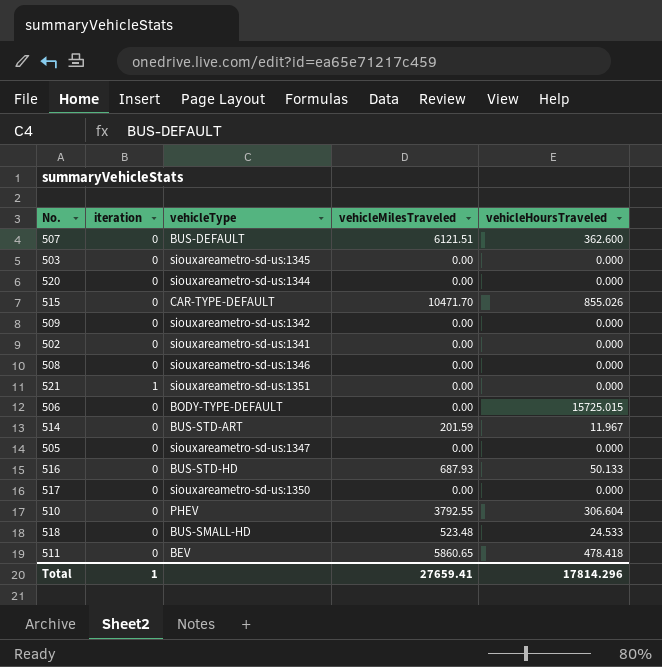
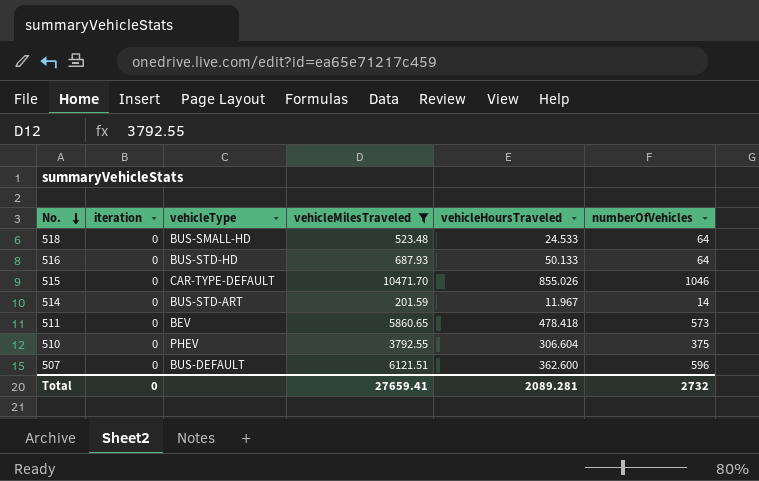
filter: none -> vehicleMilesTraveled != 0.00
row order: none -> No. descending
column numberOfVehicles | position: none -> 6
Total | iteration: 1 -> 0
Total | vehicleHoursTraveled: 17814.296 -> 2089.281

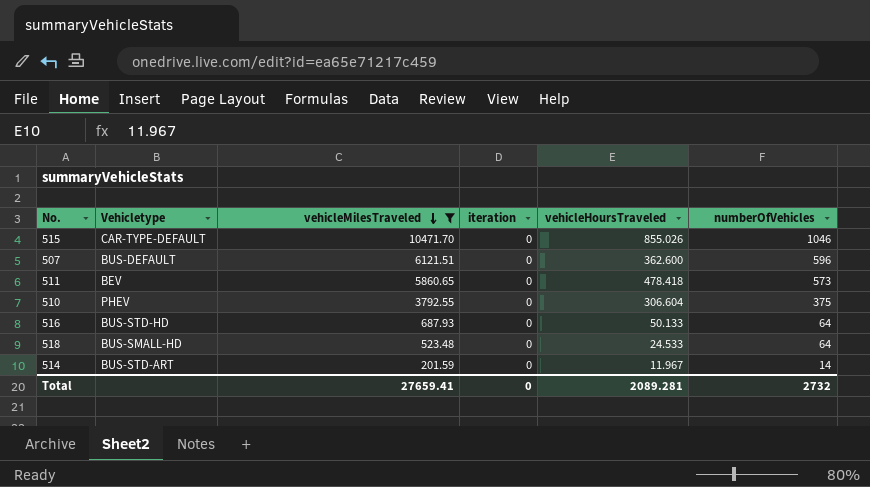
row order: No. descending -> vehicleMilesTraveled descending
column name: vehicleType -> Vehicletype
column iteration | position: 2 -> 4

